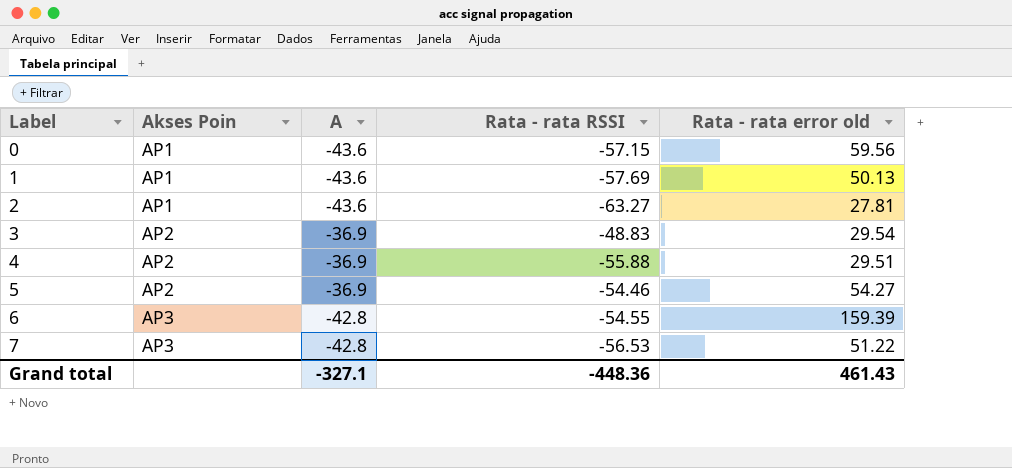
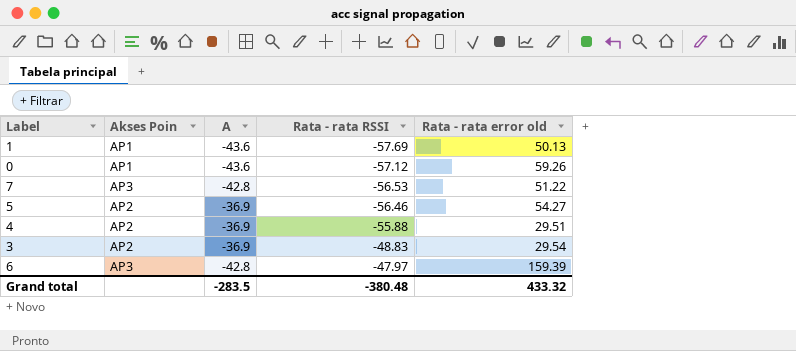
row order: Label ascending -> Rata - rata RSSI ascending
row 2: AP1 | -43.6 | -63.27 | 27.81 -> none
0 | Rata - rata RSSI: -57.15 -> -57.12
0 | Rata - rata error old: 59.56 -> 59.26
5 | Rata - rata RSSI: -54.46 -> -56.46
6 | Rata - rata RSSI: -54.55 -> -47.97
Grand total | A: -327.1 -> -283.5
Grand total | Rata - rata RSSI: -448.36 -> -380.48
Grand total | Rata - rata error old: 461.43 -> 433.32

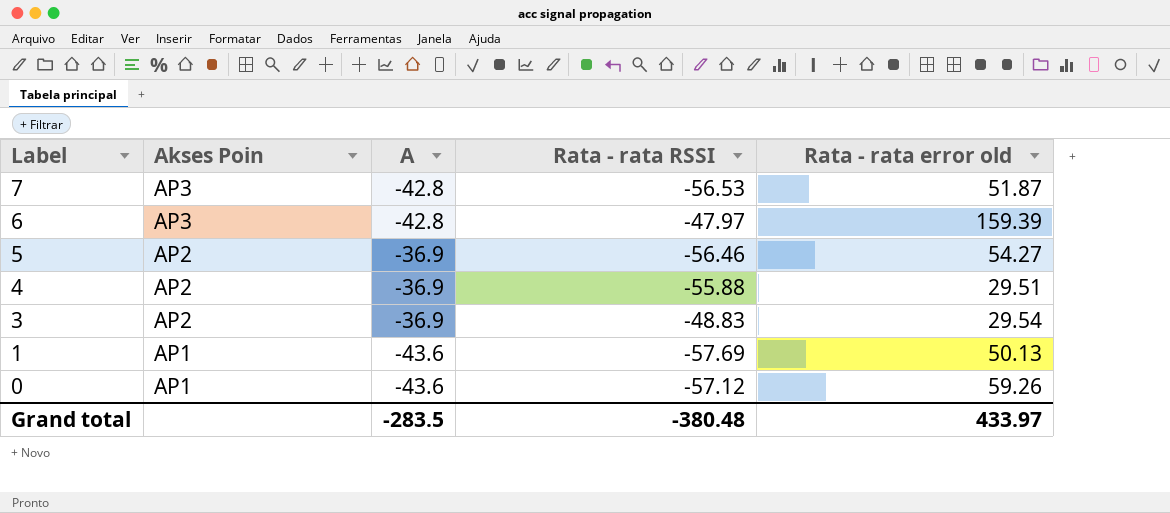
row order: Rata - rata RSSI ascending -> Label descending
7 | Rata - rata error old: 51.22 -> 51.87
Grand total | Rata - rata error old: 433.32 -> 433.97

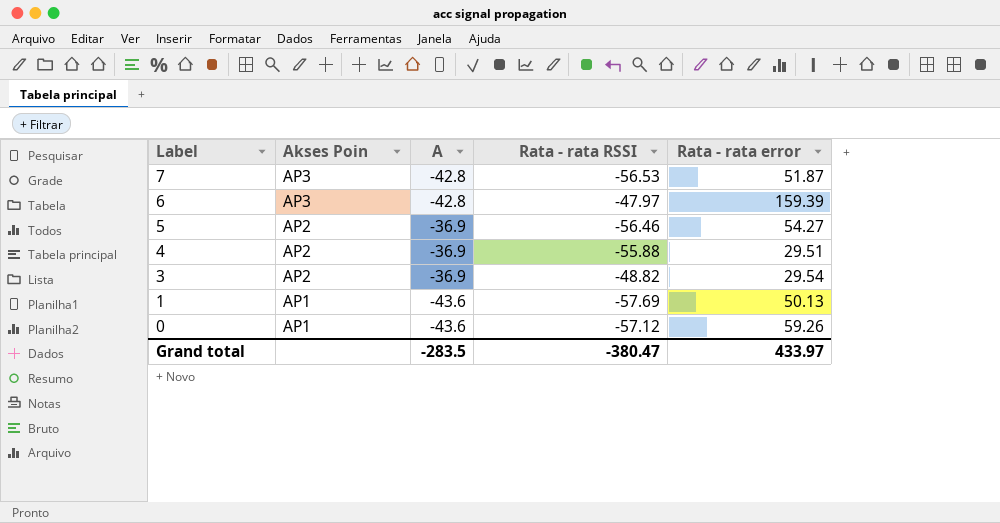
column name: Rata - rata error old -> Rata - rata error
3 | Rata - rata RSSI: -48.83 -> -48.82
Grand total | Rata - rata RSSI: -380.48 -> -380.47

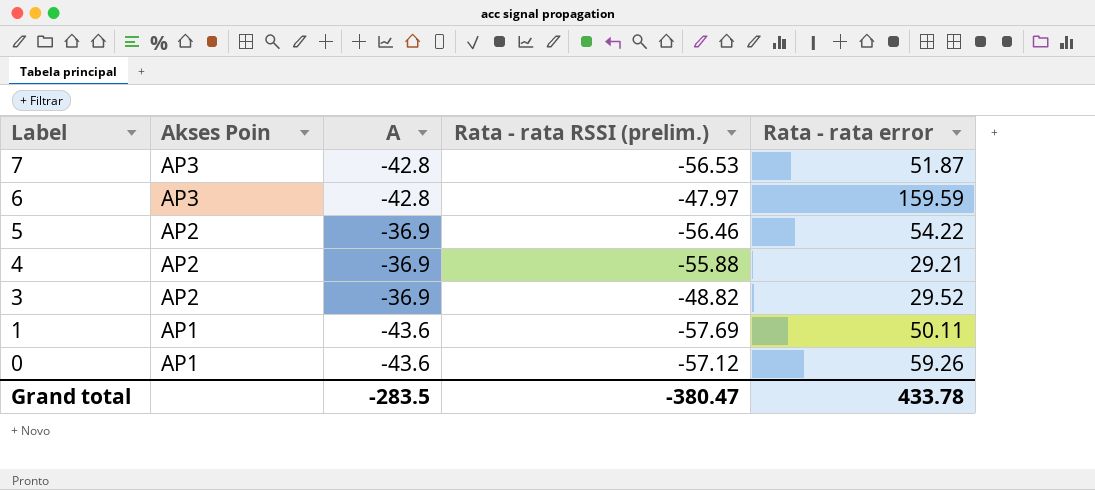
column name: Rata - rata RSSI -> Rata - rata RSSI (prelim.)
6 | Rata - rata error: 159.39 -> 159.59
5 | Rata - rata error: 54.27 -> 54.22
4 | Rata - rata error: 29.51 -> 29.21
3 | Rata - rata error: 29.54 -> 29.52
1 | Rata - rata error: 50.13 -> 50.11
Grand total | Rata - rata error: 433.97 -> 433.78

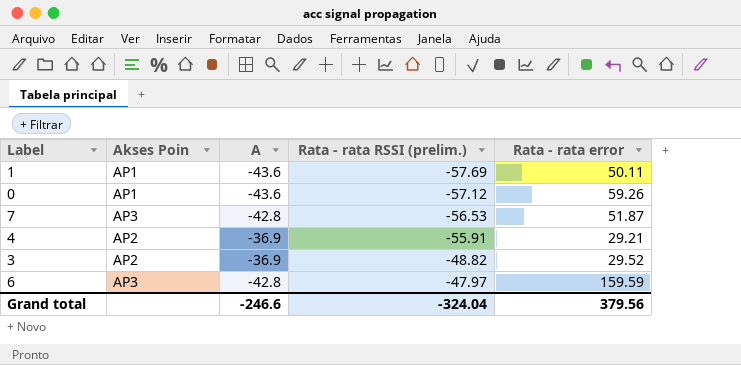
row order: Label descending -> Rata - rata RSSI (prelim.) ascending
row 5: AP2 | -36.9 | -56.46 | 54.22 -> none
4 | Rata - rata RSSI (prelim.): -55.88 -> -55.91
Grand total | A: -283.5 -> -246.6
Grand total | Rata - rata RSSI (prelim.): -380.47 -> -324.04
Grand total | Rata - rata error: 433.78 -> 379.56

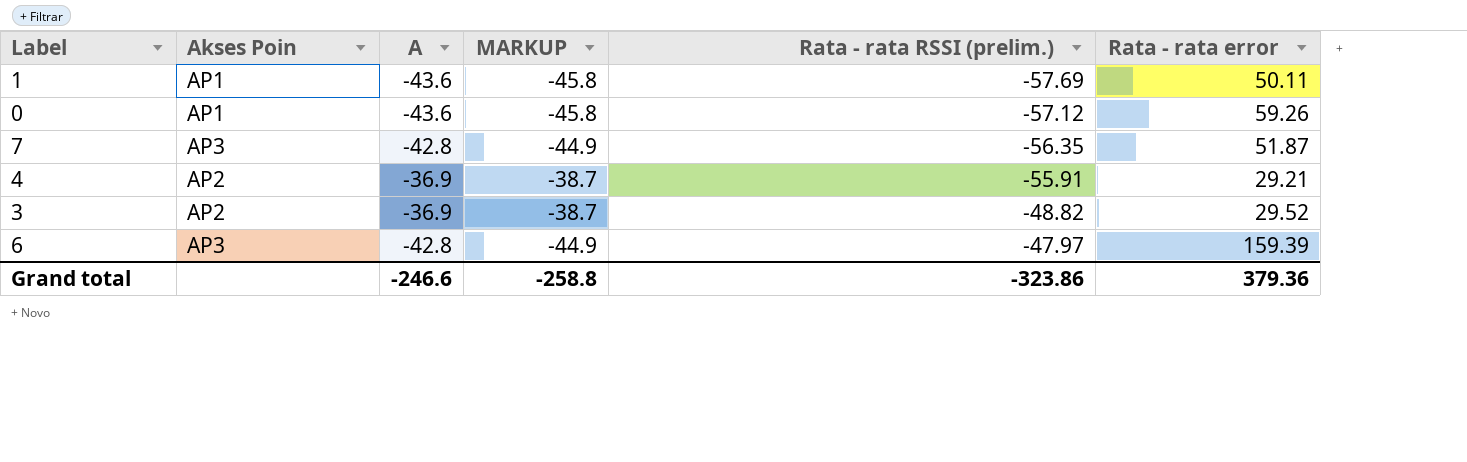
column MARKUP | formula: none -> [A] * 1.05
7 | Rata - rata RSSI (prelim.): -56.53 -> -56.35
6 | Rata - rata error: 159.59 -> 159.39
Grand total | Rata - rata RSSI (prelim.): -324.04 -> -323.86
Grand total | Rata - rata error: 379.56 -> 379.36

